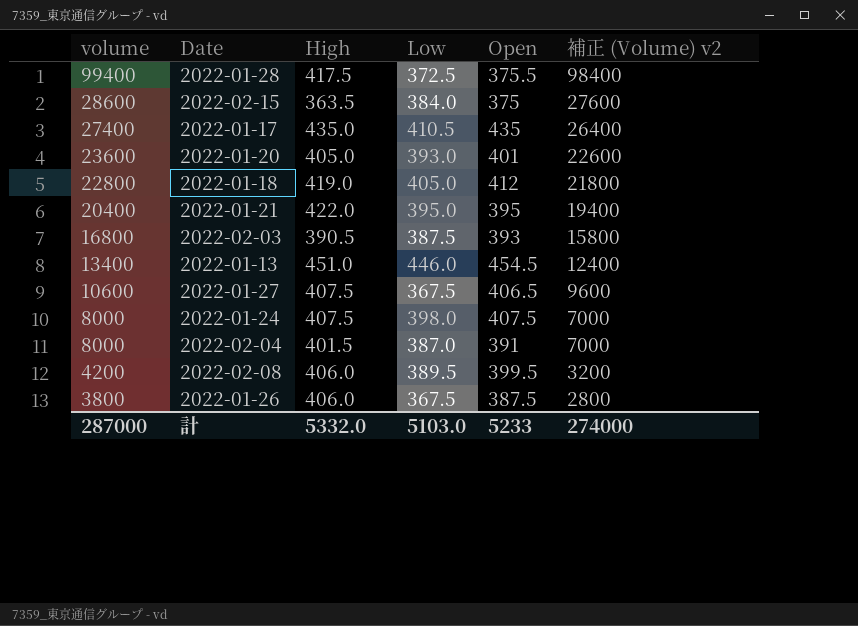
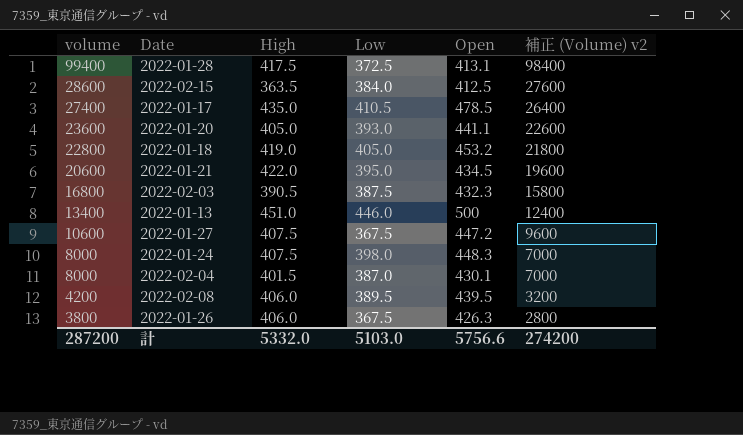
2022-01-28 | Open: 375.5 -> 413.1
2022-02-15 | Open: 375 -> 412.5
2022-01-17 | Open: 435 -> 478.5
2022-01-20 | Open: 401 -> 441.1
2022-01-18 | Open: 412 -> 453.2
2022-01-21 | volume: 20400 -> 20600
2022-01-21 | Open: 395 -> 434.5
2022-01-21 | 補正 (Volume) v2: 19400 -> 19600
2022-02-03 | Open: 393 -> 432.3
2022-01-13 | Open: 454.5 -> 500
2022-01-27 | Open: 406.5 -> 447.2
2022-01-24 | Open: 407.5 -> 448.3
2022-02-04 | Open: 391 -> 430.1
2022-02-08 | Open: 399.5 -> 439.5
2022-01-26 | Open: 387.5 -> 426.3
計 | volume: 287000 -> 287200
計 | Open: 5233 -> 5756.6
計 | 補正 (Volume) v2: 274000 -> 274200

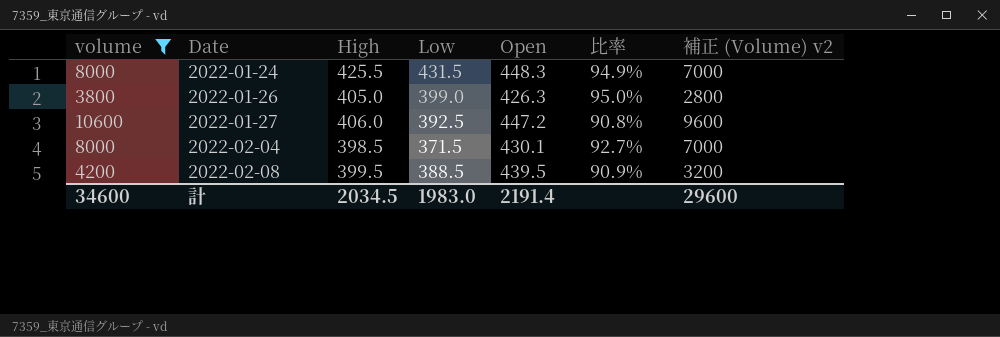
filter: none -> volume <= 10600
row order: volume descending -> Date ascending
column 比率 | formula: none -> [High] / [Open]
2022-01-24 | High: 407.5 -> 425.5
2022-01-24 | Low: 398.0 -> 431.5
2022-01-26 | High: 406.0 -> 405.0
2022-01-26 | Low: 367.5 -> 399.0
2022-01-27 | High: 407.5 -> 406.0
2022-01-27 | Low: 367.5 -> 392.5
2022-02-04 | High: 401.5 -> 398.5
2022-02-04 | Low: 387.0 -> 371.5
2022-02-08 | High: 406.0 -> 399.5
2022-02-08 | Low: 389.5 -> 388.5
計 | volume: 287200 -> 34600
計 | High: 5332.0 -> 2034.5
計 | Low: 5103.0 -> 1983.0
計 | Open: 5756.6 -> 2191.4
計 | 補正 (Volume) v2: 274200 -> 29600

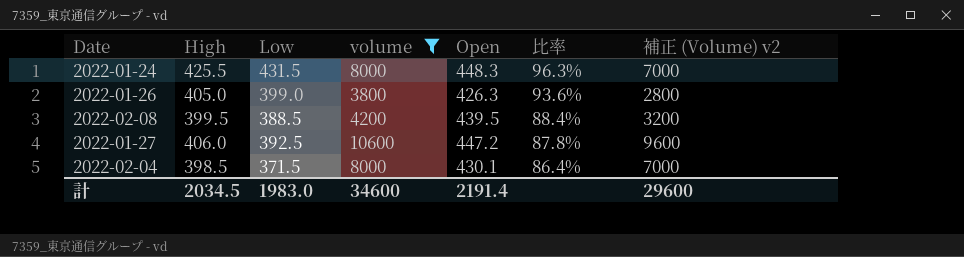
row order: Date ascending -> 比率 descending
column volume | position: 1 -> 4
column 比率 | formula: [High] / [Open] -> [Low] / [Open]

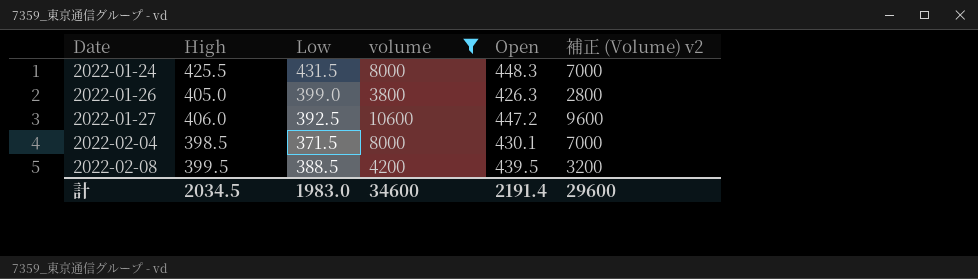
row order: 比率 descending -> Date ascending
column 比率 | formula: [Low] / [Open] -> none

